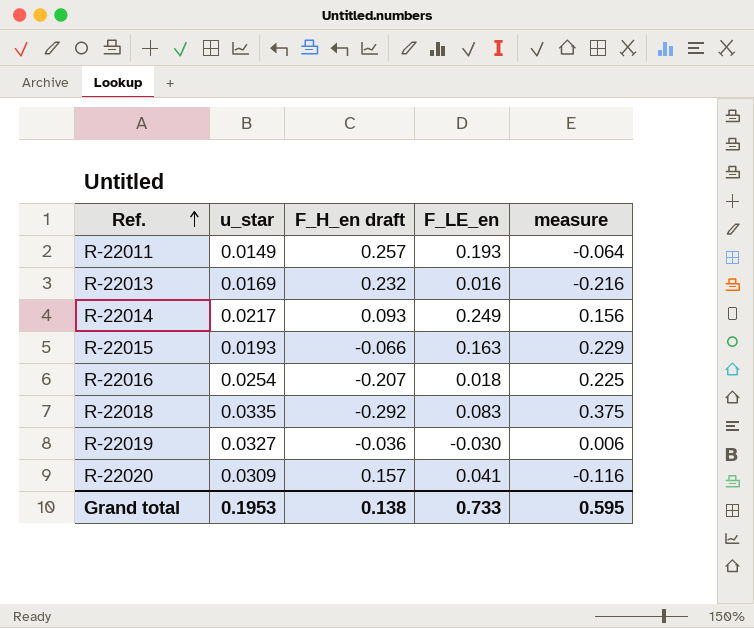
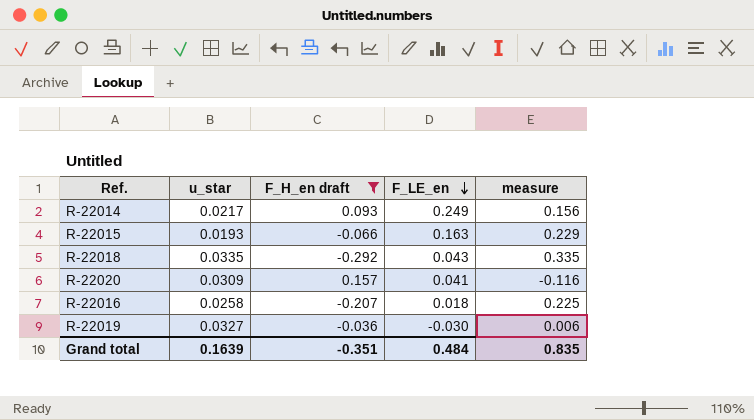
filter: none -> F_H_en draft <= 0.157
row order: Ref. ascending -> F_LE_en descending
R-22018 | F_LE_en: 0.083 -> 0.043
R-22018 | measure: 0.375 -> 0.335
R-22016 | u_star: 0.0254 -> 0.0258
Grand total | u_star: 0.1953 -> 0.1639
Grand total | F_H_en draft: 0.138 -> -0.351
Grand total | F_LE_en: 0.733 -> 0.484
Grand total | measure: 0.595 -> 0.835

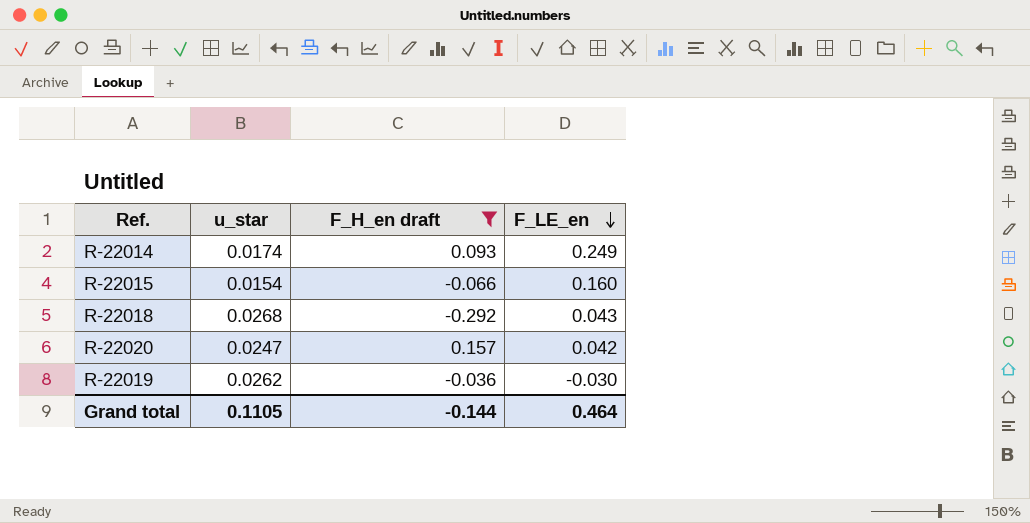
column measure | formula: [F_LE_en] - [F_H_en draft] -> none
row R-22016: 0.0258 | -0.207 | 0.018 | 0.225 -> none
R-22014 | u_star: 0.0217 -> 0.0174
R-22015 | u_star: 0.0193 -> 0.0154
R-22015 | F_LE_en: 0.163 -> 0.160
R-22018 | u_star: 0.0335 -> 0.0268
R-22020 | u_star: 0.0309 -> 0.0247
R-22020 | F_LE_en: 0.041 -> 0.042
R-22019 | u_star: 0.0327 -> 0.0262
Grand total | u_star: 0.1639 -> 0.1105
Grand total | F_H_en draft: -0.351 -> -0.144
Grand total | F_LE_en: 0.484 -> 0.464

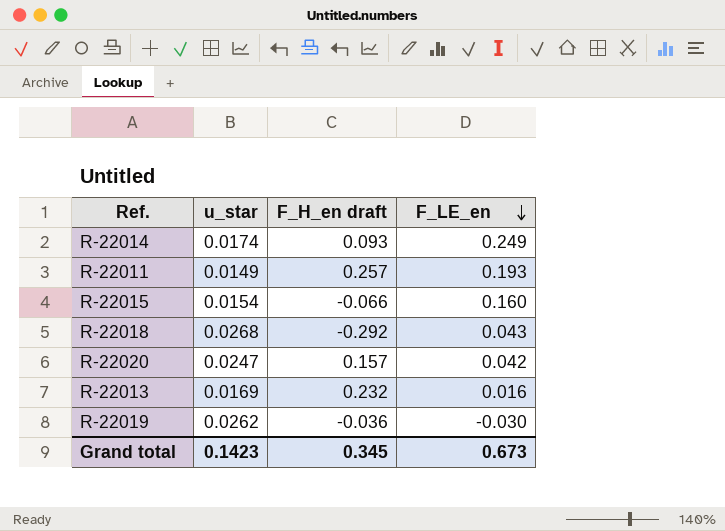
filter: F_H_en draft <= 0.157 -> none
Grand total | u_star: 0.1105 -> 0.1423
Grand total | F_H_en draft: -0.144 -> 0.345
Grand total | F_LE_en: 0.464 -> 0.673

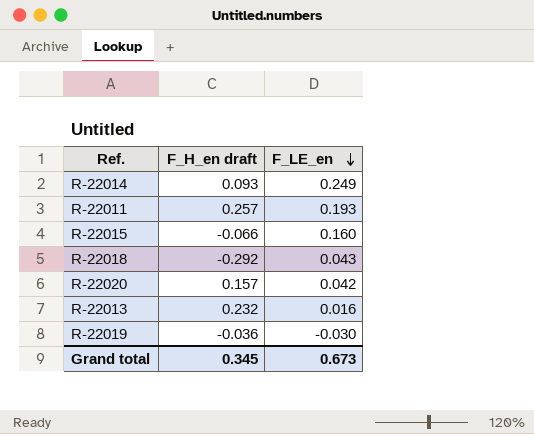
column u_star | position: 2 -> none

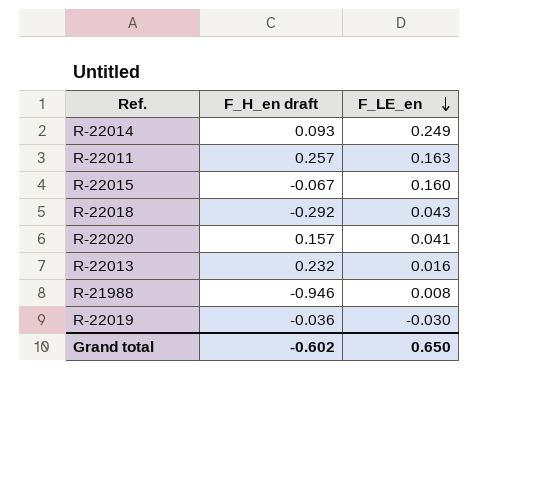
R-22011 | F_LE_en: 0.193 -> 0.163
R-22015 | F_H_en draft: -0.066 -> -0.067
R-22020 | F_LE_en: 0.042 -> 0.041
row R-21988: none -> -0.946 | 0.008
Grand total | F_H_en draft: 0.345 -> -0.602
Grand total | F_LE_en: 0.673 -> 0.650

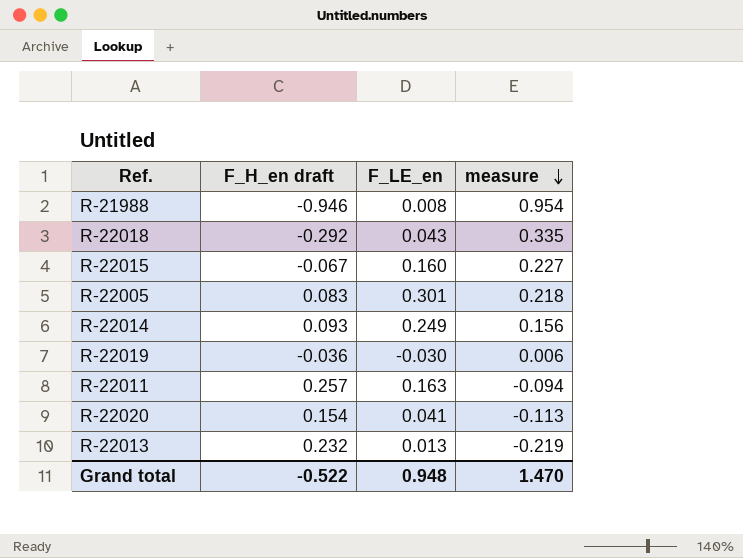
row order: F_LE_en descending -> measure descending
column measure | formula: none -> [F_LE_en] - [F_H_en draft]
row R-22005: none -> 0.083 | 0.301 | 0.218
R-22020 | F_H_en draft: 0.157 -> 0.154
R-22013 | F_LE_en: 0.016 -> 0.013
Grand total | F_H_en draft: -0.602 -> -0.522
Grand total | F_LE_en: 0.650 -> 0.948

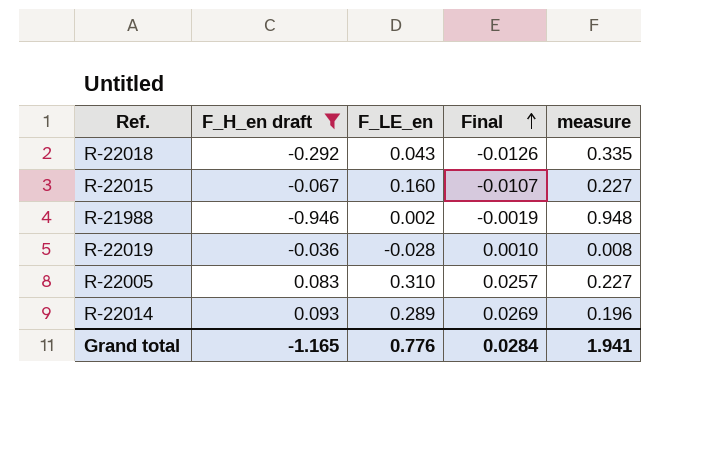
filter: none -> F_H_en draft <= 0.093
row order: measure descending -> Final ascending
column Final | formula: none -> [F_H_en draft] * [F_LE_en]
R-21988 | F_LE_en: 0.008 -> 0.002
R-21988 | measure: 0.954 -> 0.948
R-22019 | F_LE_en: -0.030 -> -0.028
R-22019 | measure: 0.006 -> 0.008
R-22005 | F_LE_en: 0.301 -> 0.310
R-22005 | measure: 0.218 -> 0.227
R-22014 | F_LE_en: 0.249 -> 0.289
R-22014 | measure: 0.156 -> 0.196
Grand total | F_H_en draft: -0.522 -> -1.165
Grand total | F_LE_en: 0.948 -> 0.776
Grand total | measure: 1.470 -> 1.941

